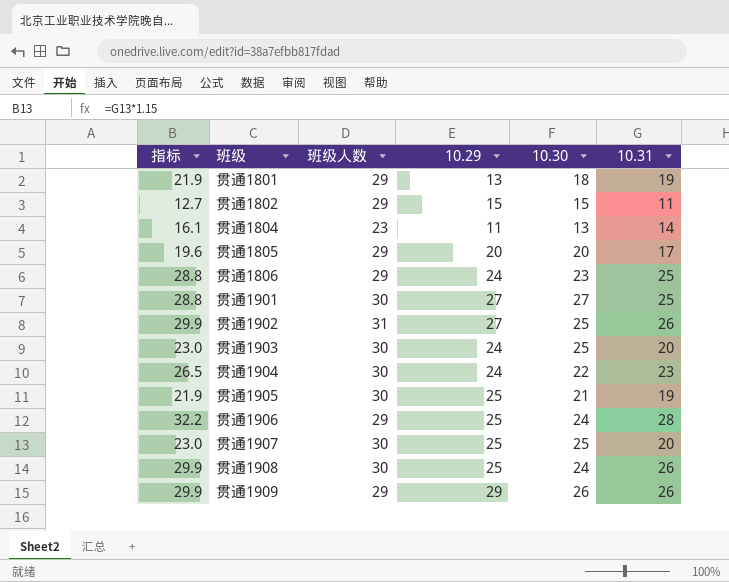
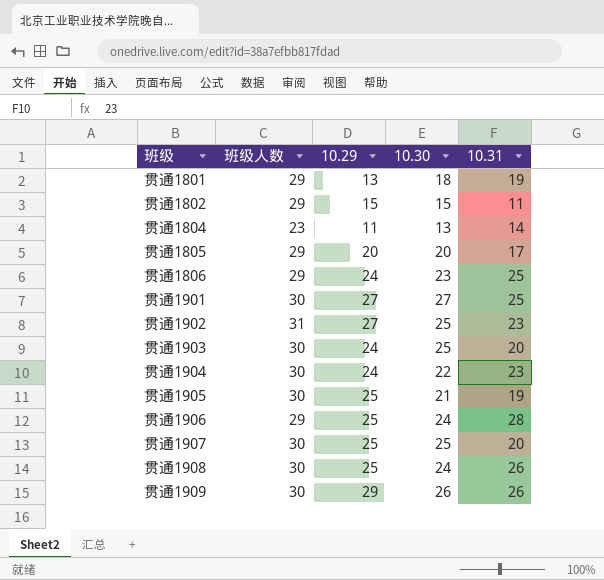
column 指标 | formula: [10.31] * 1.15 -> none
贯通1902 | 10.31: 26 -> 23
贯通1909 | 班级人数: 29 -> 30

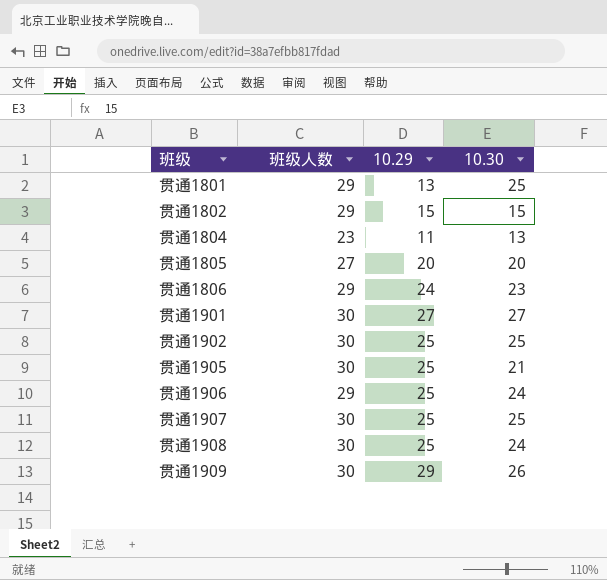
column 10.31 | position: 5 -> none
row 贯通1903: 30 | 24 | 25 | 20 -> none
row 贯通1904: 30 | 24 | 22 | 23 -> none
贯通1801 | 10.30: 18 -> 25
贯通1805 | 班级人数: 29 -> 27
贯通1902 | 班级人数: 31 -> 30
贯通1902 | 10.29: 27 -> 25

